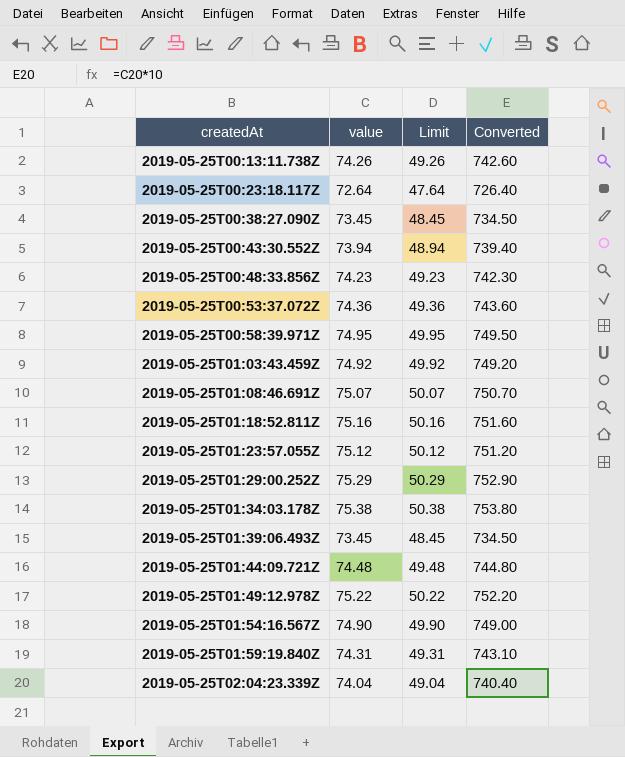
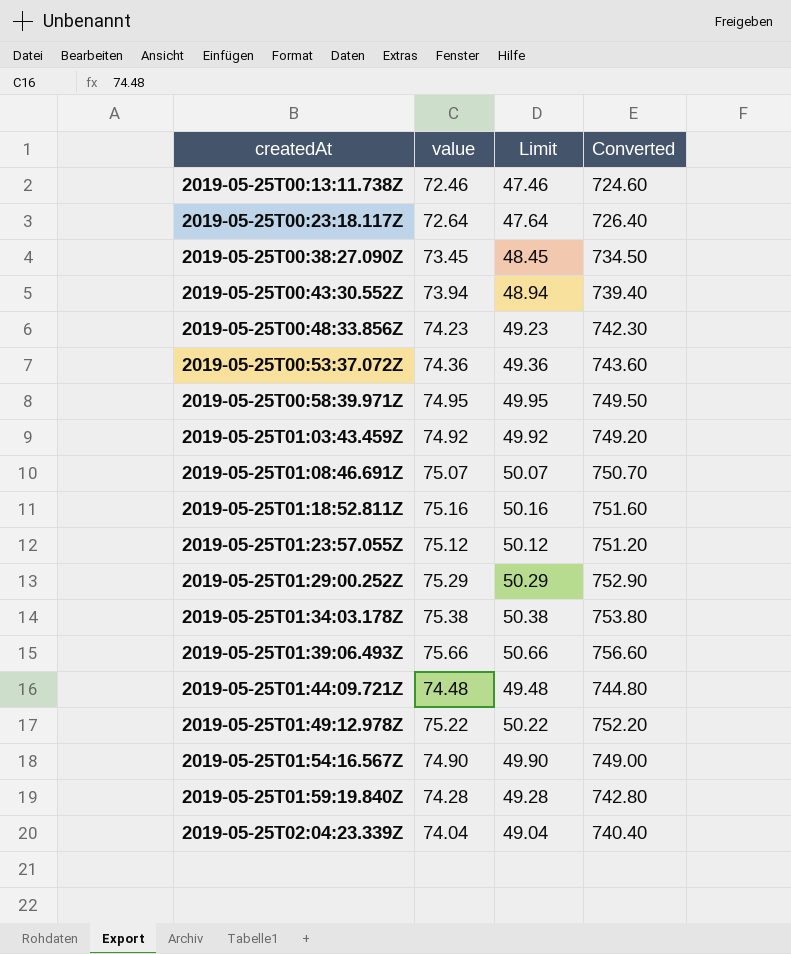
2019-05-25T00:13:11.738Z | value: 74.26 -> 72.46
2019-05-25T00:13:11.738Z | Limit: 49.26 -> 47.46
2019-05-25T00:13:11.738Z | Converted: 742.60 -> 724.60
2019-05-25T01:39:06.493Z | value: 73.45 -> 75.66
2019-05-25T01:39:06.493Z | Limit: 48.45 -> 50.66
2019-05-25T01:39:06.493Z | Converted: 734.50 -> 756.60
2019-05-25T01:59:19.840Z | value: 74.31 -> 74.28
2019-05-25T01:59:19.840Z | Limit: 49.31 -> 49.28
2019-05-25T01:59:19.840Z | Converted: 743.10 -> 742.80

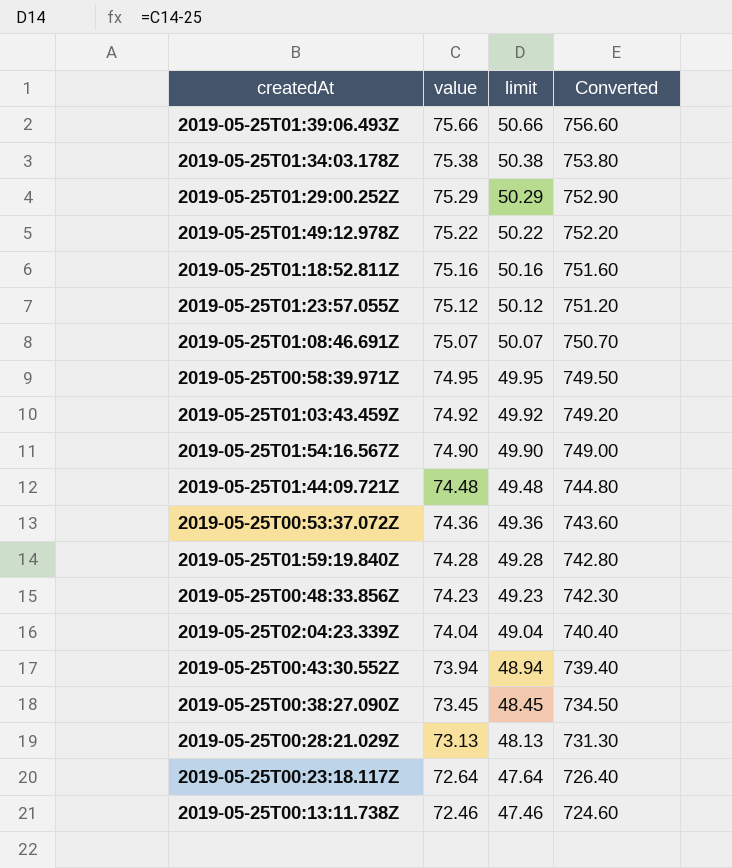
row order: createdAt ascending -> value descending
column name: Limit -> limit
row 2019-05-25T00:28:21.029Z: none -> 73.13 | 48.13 | 731.30

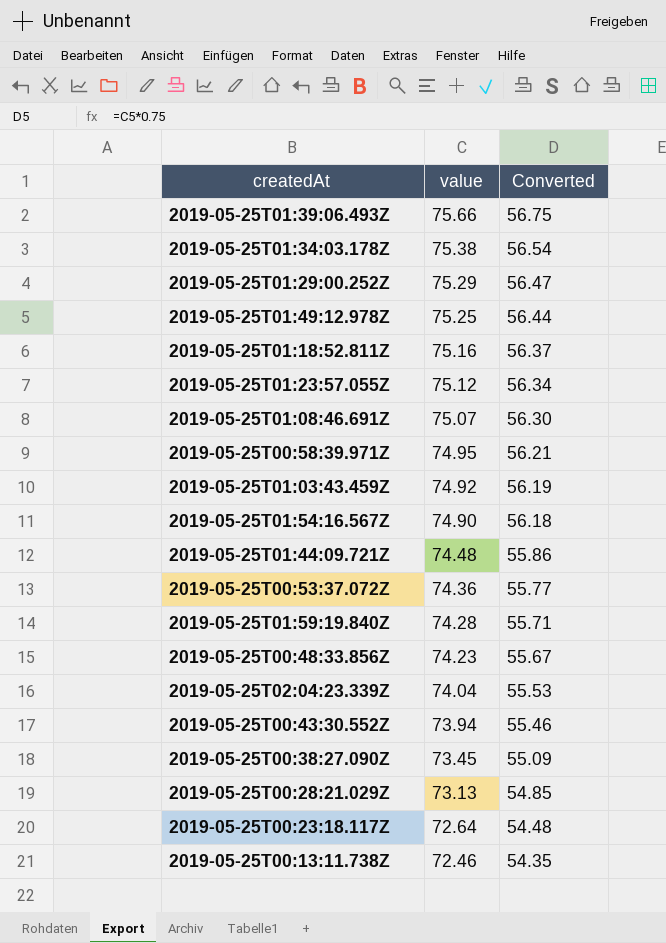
column limit | formula: [value] - 25 -> none
column Converted | formula: [value] * 10 -> [value] * 0.75
2019-05-25T01:49:12.978Z | value: 75.22 -> 75.25

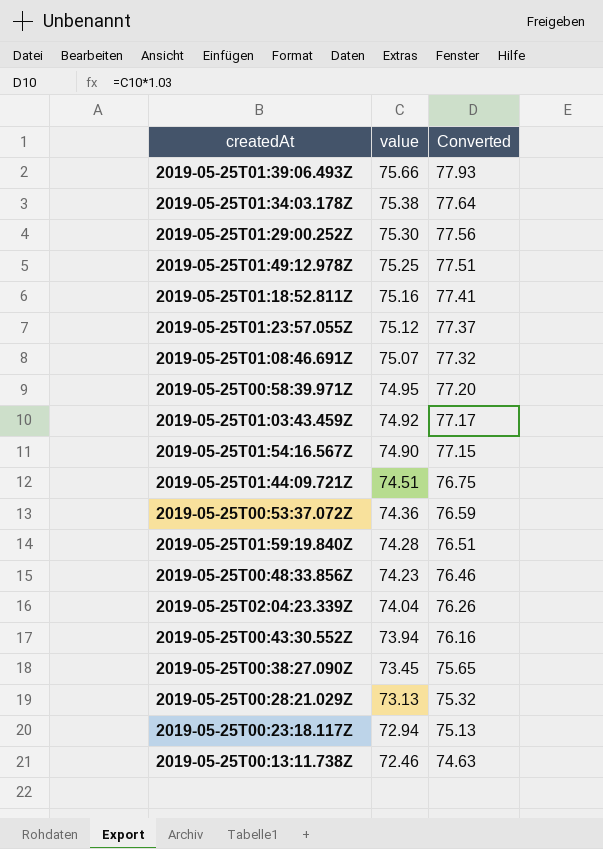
column Converted | formula: [value] * 0.75 -> [value] * 1.03
2019-05-25T01:29:00.252Z | value: 75.29 -> 75.30
2019-05-25T01:44:09.721Z | value: 74.48 -> 74.51
2019-05-25T00:23:18.117Z | value: 72.64 -> 72.94

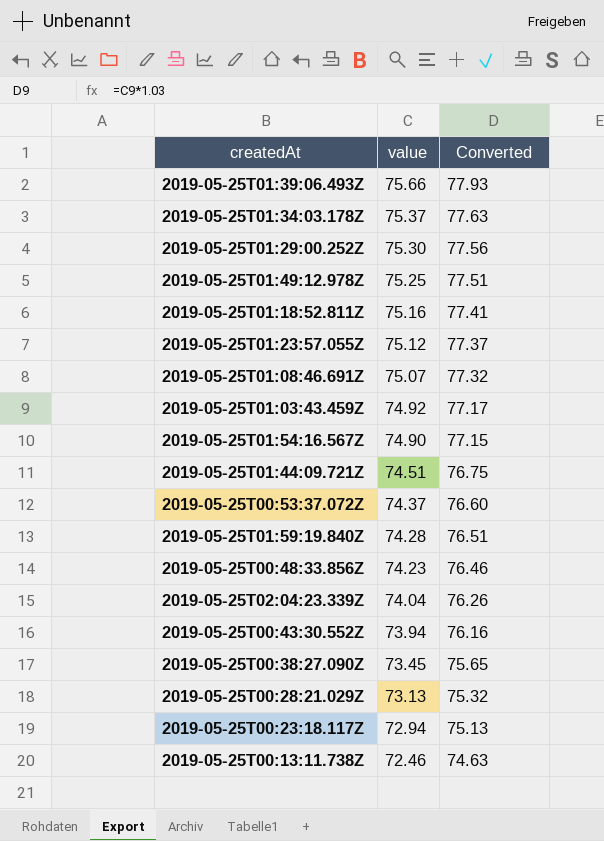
row 2019-05-25T00:58:39.971Z: 74.95 | 77.20 -> none
2019-05-25T01:34:03.178Z | value: 75.38 -> 75.37
2019-05-25T01:34:03.178Z | Converted: 77.64 -> 77.63
2019-05-25T00:53:37.072Z | value: 74.36 -> 74.37
2019-05-25T00:53:37.072Z | Converted: 76.59 -> 76.60

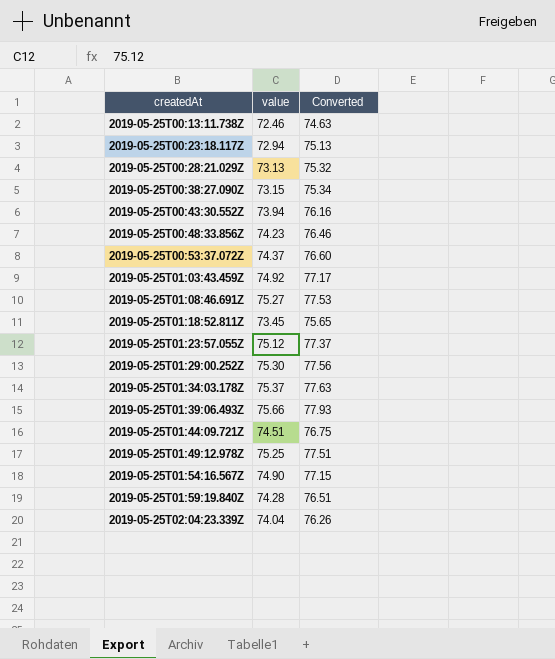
row order: value descending -> createdAt ascending
2019-05-25T00:38:27.090Z | value: 73.45 -> 73.15
2019-05-25T00:38:27.090Z | Converted: 75.65 -> 75.34
2019-05-25T01:08:46.691Z | value: 75.07 -> 75.27
2019-05-25T01:08:46.691Z | Converted: 77.32 -> 77.53
2019-05-25T01:18:52.811Z | value: 75.16 -> 73.45
2019-05-25T01:18:52.811Z | Converted: 77.41 -> 75.65

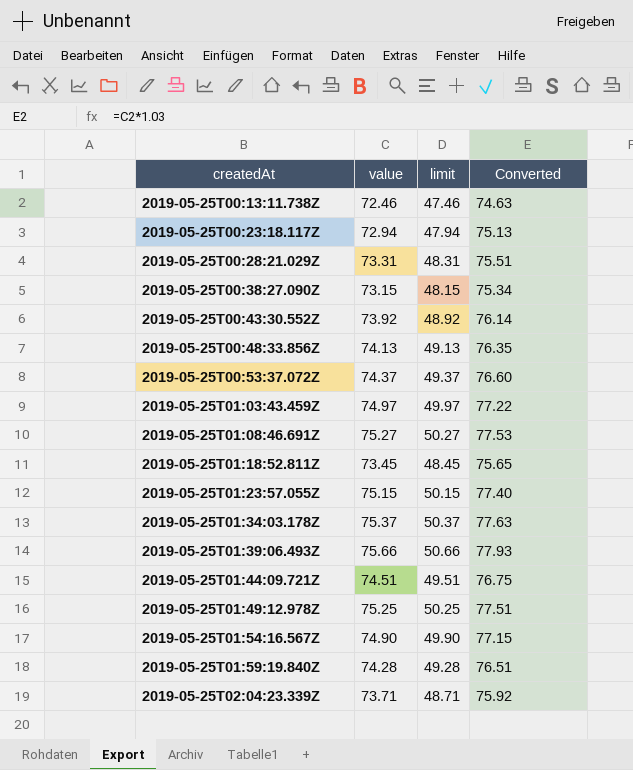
column limit | formula: none -> [value] - 25
row 2019-05-25T01:29:00.252Z: 75.30 | 77.56 -> none
2019-05-25T00:28:21.029Z | value: 73.13 -> 73.31
2019-05-25T00:28:21.029Z | Converted: 75.32 -> 75.51
2019-05-25T00:43:30.552Z | value: 73.94 -> 73.92
2019-05-25T00:43:30.552Z | Converted: 76.16 -> 76.14
2019-05-25T00:48:33.856Z | value: 74.23 -> 74.13
2019-05-25T00:48:33.856Z | Converted: 76.46 -> 76.35
2019-05-25T01:03:43.459Z | value: 74.92 -> 74.97
2019-05-25T01:03:43.459Z | Converted: 77.17 -> 77.22
2019-05-25T01:23:57.055Z | value: 75.12 -> 75.15
2019-05-25T01:23:57.055Z | Converted: 77.37 -> 77.40
2019-05-25T02:04:23.339Z | value: 74.04 -> 73.71
2019-05-25T02:04:23.339Z | Converted: 76.26 -> 75.92

